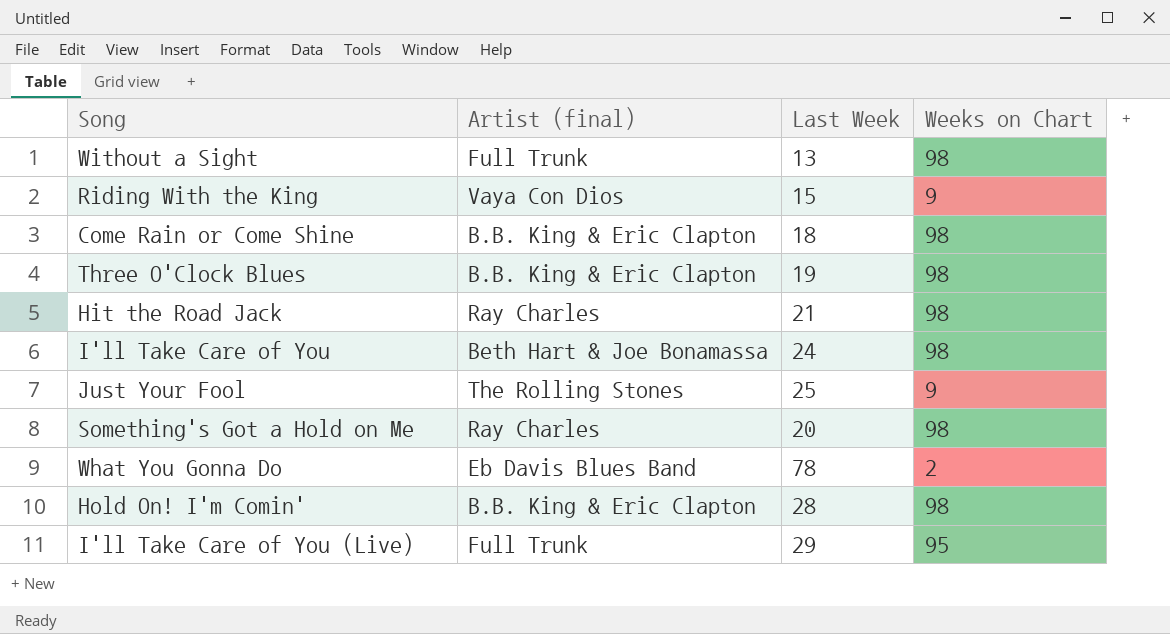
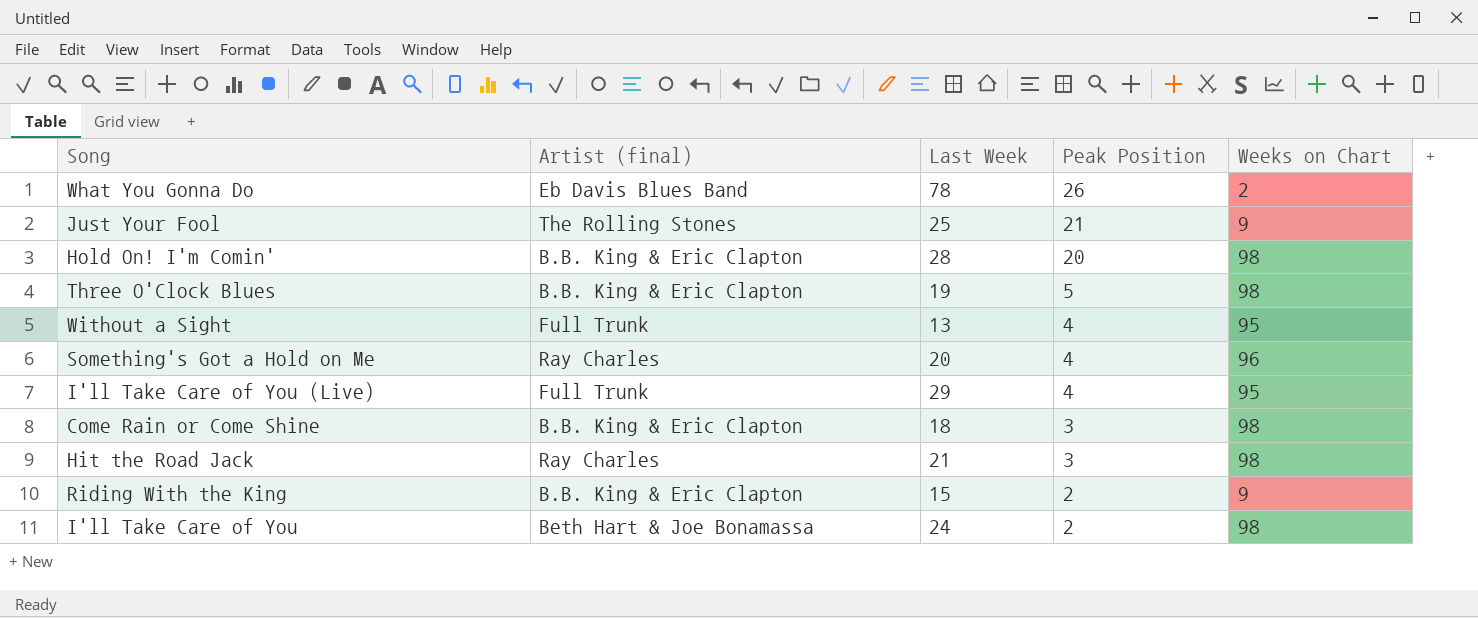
row order: none -> Peak Position descending
column Peak Position | position: none -> 4
Without a Sight | Weeks on Chart: 98 -> 95
Something's Got a Hold on Me | Weeks on Chart: 98 -> 96
Riding With the King | Artist (final): Vaya Con Dios -> B.B. King & Eric Clapton

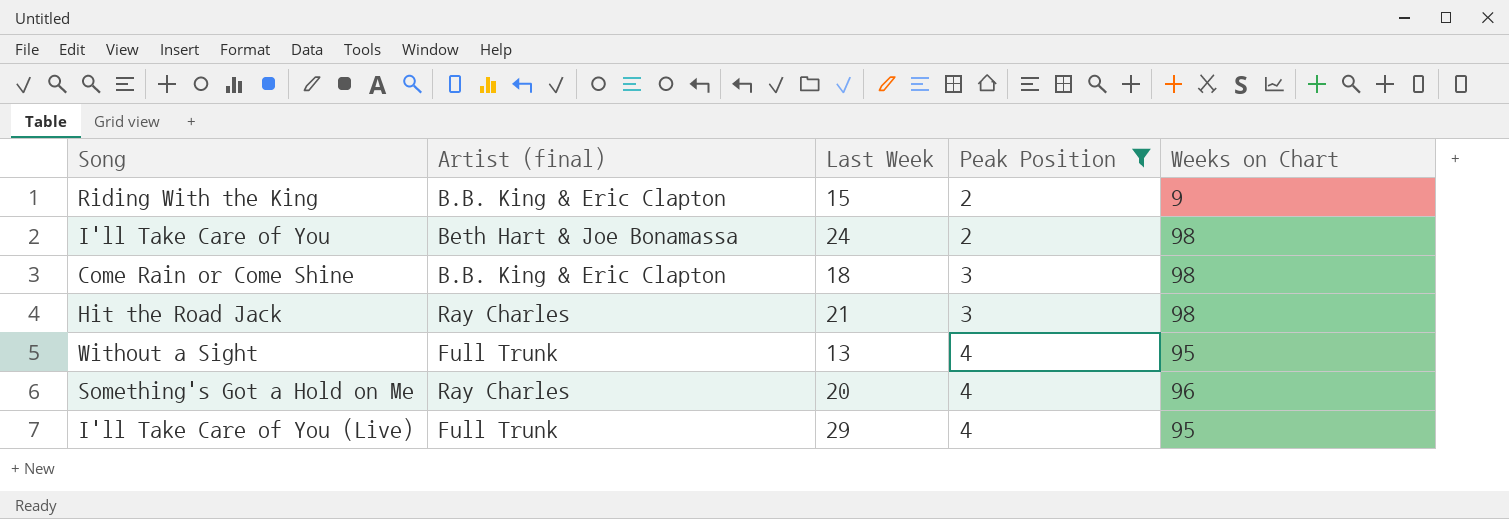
filter: none -> Peak Position <= 4
row order: Peak Position descending -> Peak Position ascending

